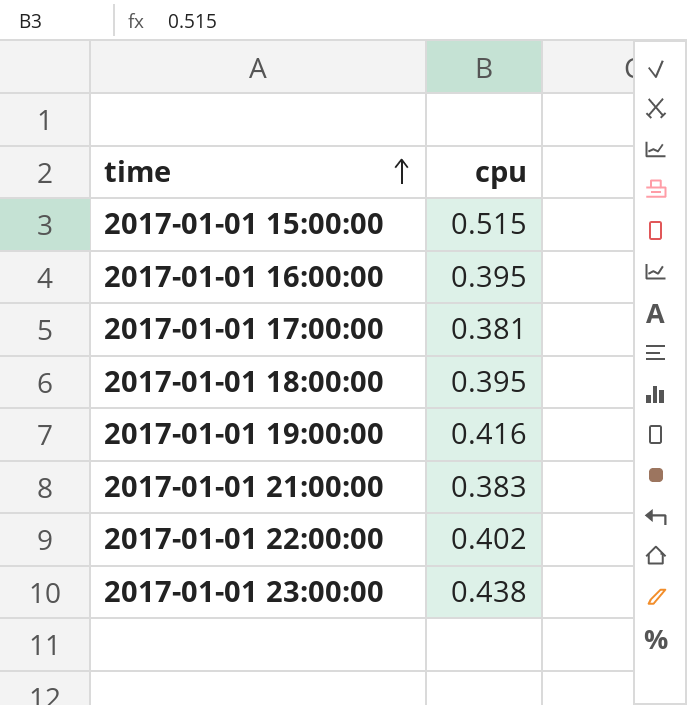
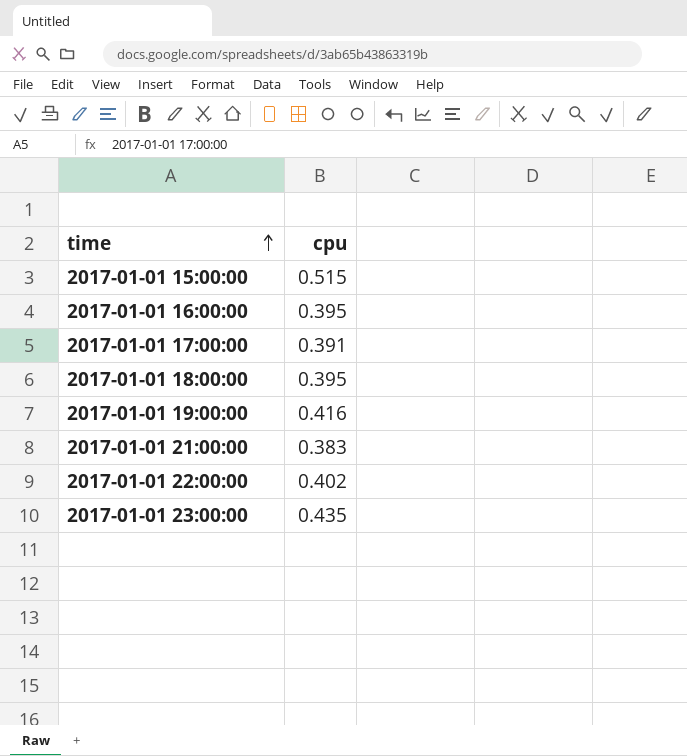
2017-01-01 17:00:00 | cpu: 0.381 -> 0.391
2017-01-01 23:00:00 | cpu: 0.438 -> 0.435

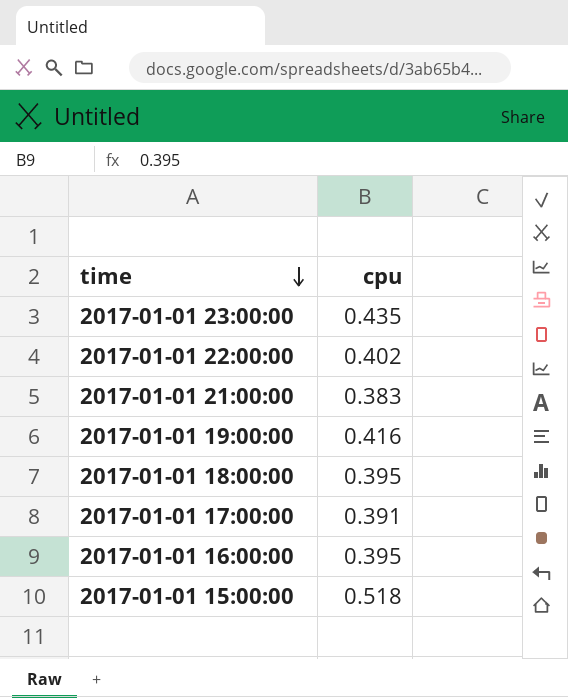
row order: time ascending -> time descending
2017-01-01 15:00:00 | cpu: 0.515 -> 0.518

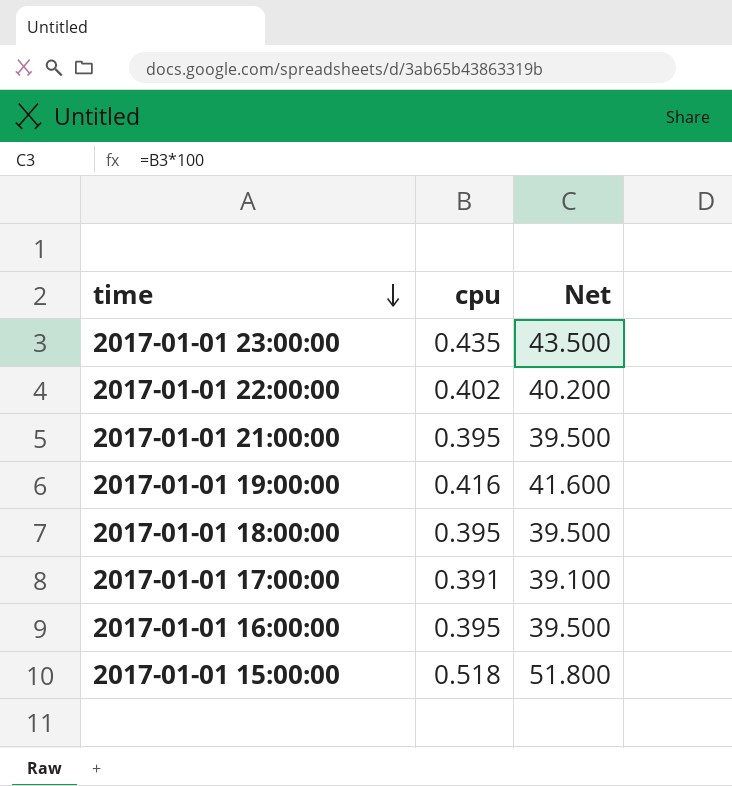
column Net | formula: none -> [cpu] * 100
2017-01-01 21:00:00 | cpu: 0.383 -> 0.395

